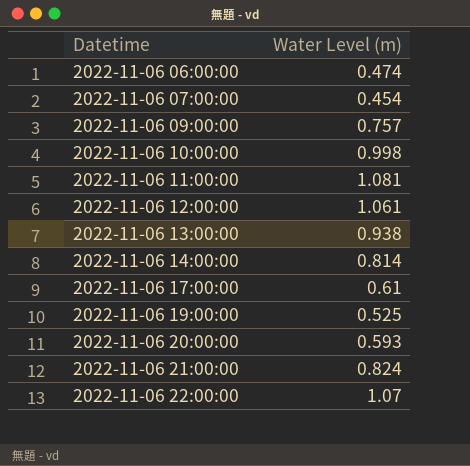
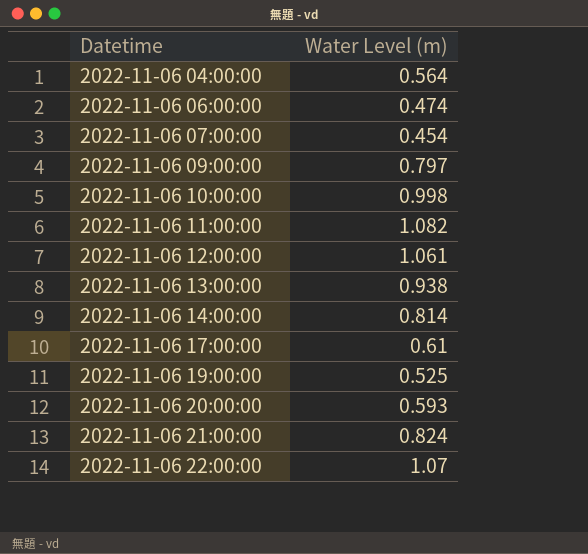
row 2022-11-06 04:00:00: none -> 0.564
2022-11-06 09:00:00 | Water Level (m): 0.757 -> 0.797
2022-11-06 11:00:00 | Water Level (m): 1.081 -> 1.082

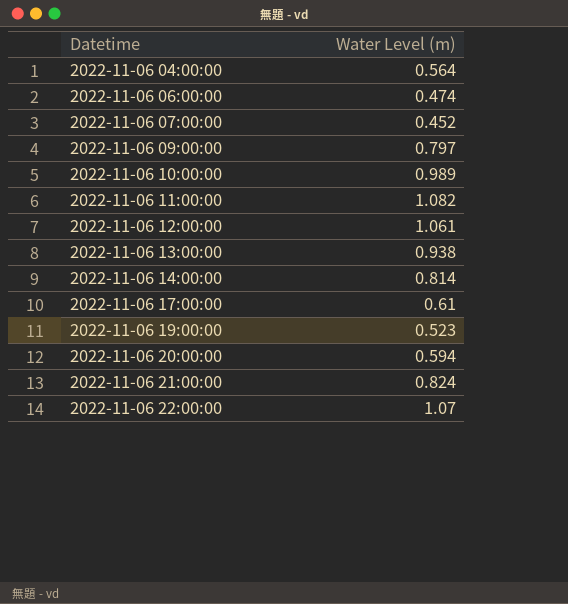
2022-11-06 07:00:00 | Water Level (m): 0.454 -> 0.452
2022-11-06 10:00:00 | Water Level (m): 0.998 -> 0.989
2022-11-06 19:00:00 | Water Level (m): 0.525 -> 0.523
2022-11-06 20:00:00 | Water Level (m): 0.593 -> 0.594

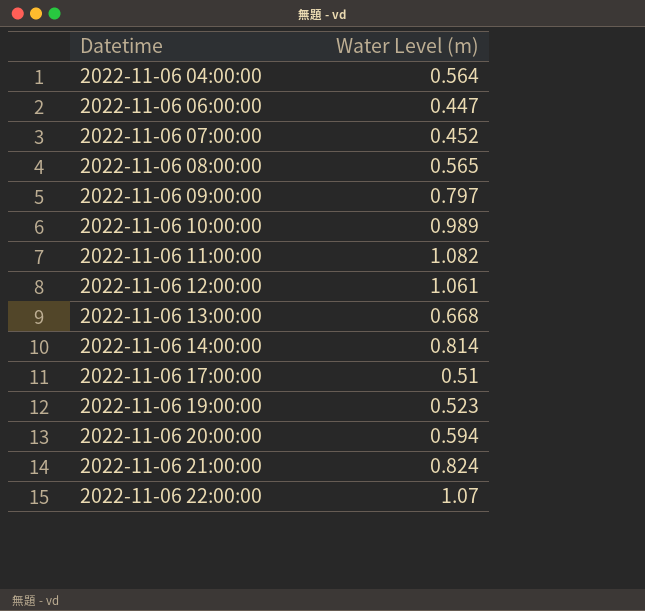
2022-11-06 06:00:00 | Water Level (m): 0.474 -> 0.447
row 2022-11-06 08:00:00: none -> 0.565
2022-11-06 13:00:00 | Water Level (m): 0.938 -> 0.668
2022-11-06 17:00:00 | Water Level (m): 0.61 -> 0.51

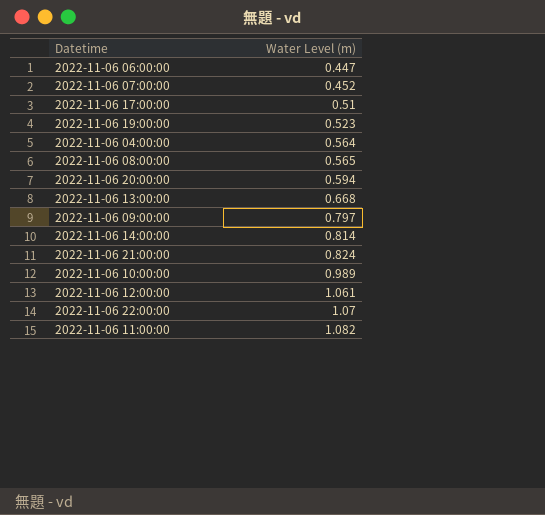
row order: Datetime ascending -> Water Level (m) ascending

